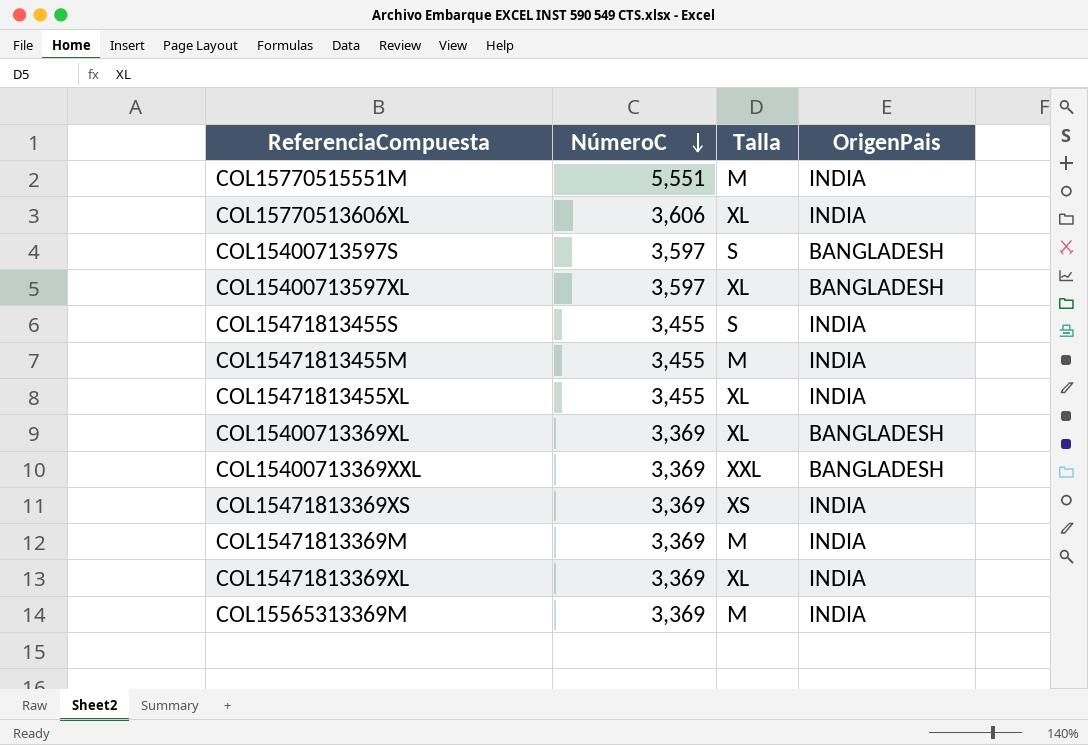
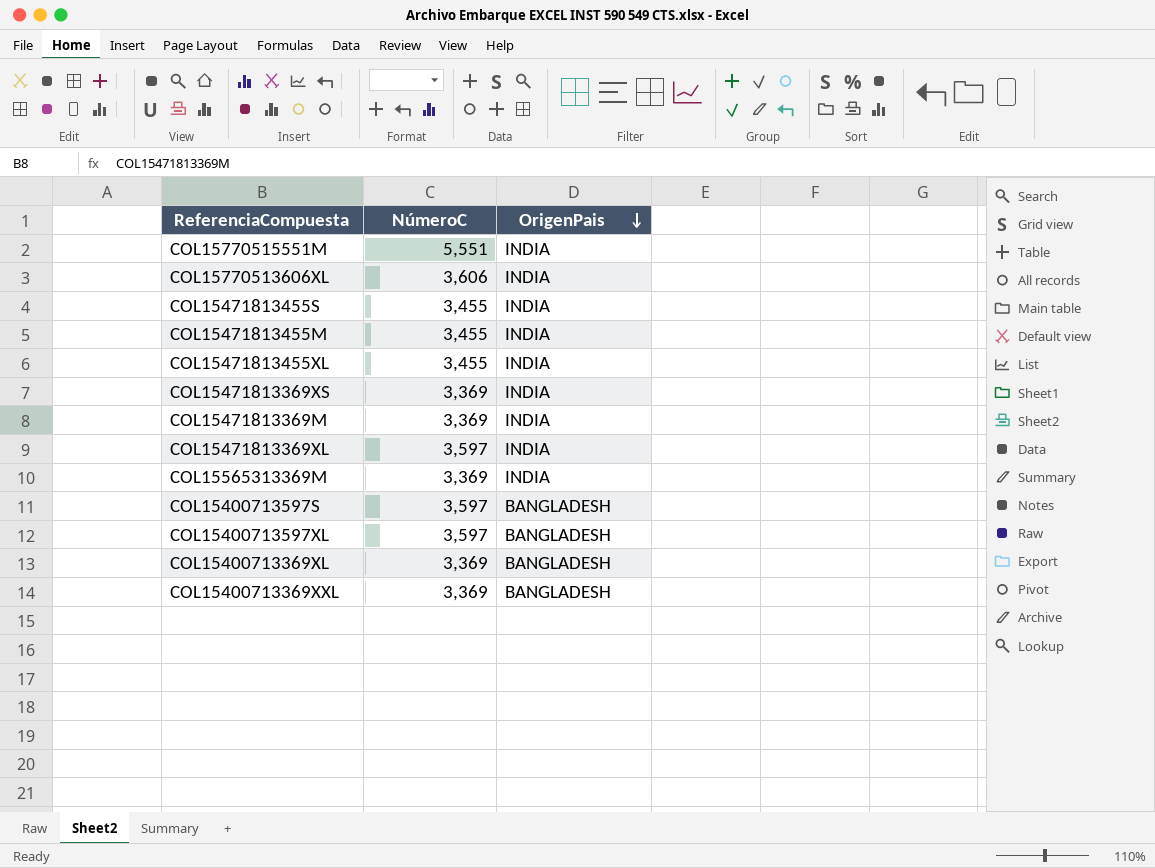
row order: NúmeroC descending -> OrigenPais descending
column Talla | position: 3 -> none
COL15471813369XL | NúmeroC: 3,369 -> 3,597

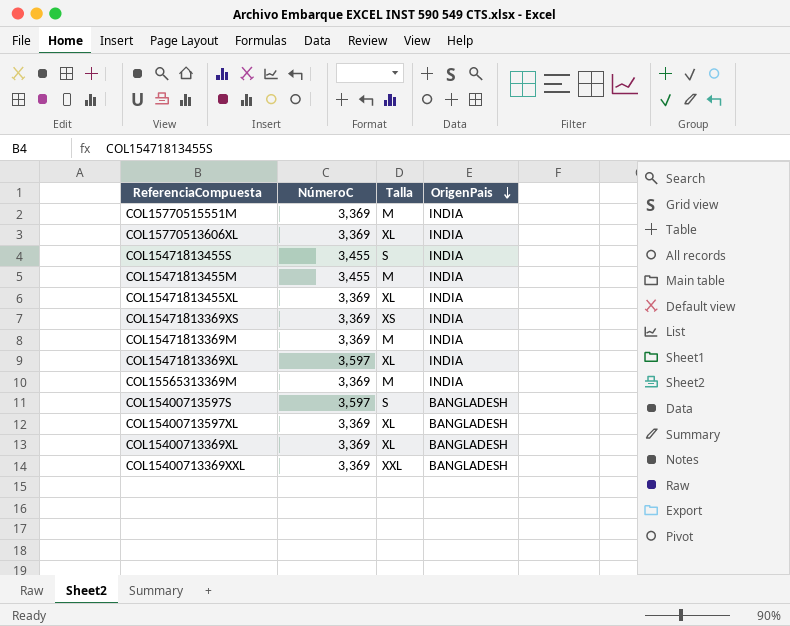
column Talla | position: none -> 3
COL15770515551M | NúmeroC: 5,551 -> 3,369
COL15770513606XL | NúmeroC: 3,606 -> 3,369
COL15471813455XL | NúmeroC: 3,455 -> 3,369
COL15400713597XL | NúmeroC: 3,597 -> 3,369

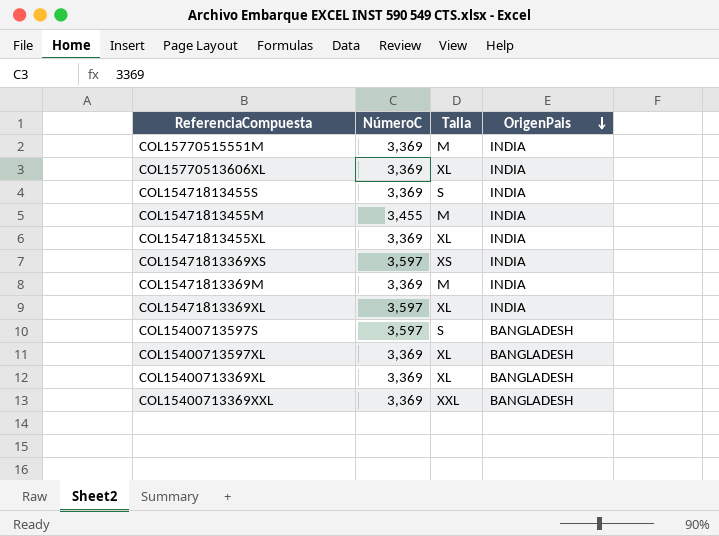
row COL15565313369M: 3,369 | M | INDIA -> none
COL15471813455S | NúmeroC: 3,455 -> 3,369
COL15471813369XS | NúmeroC: 3,369 -> 3,597

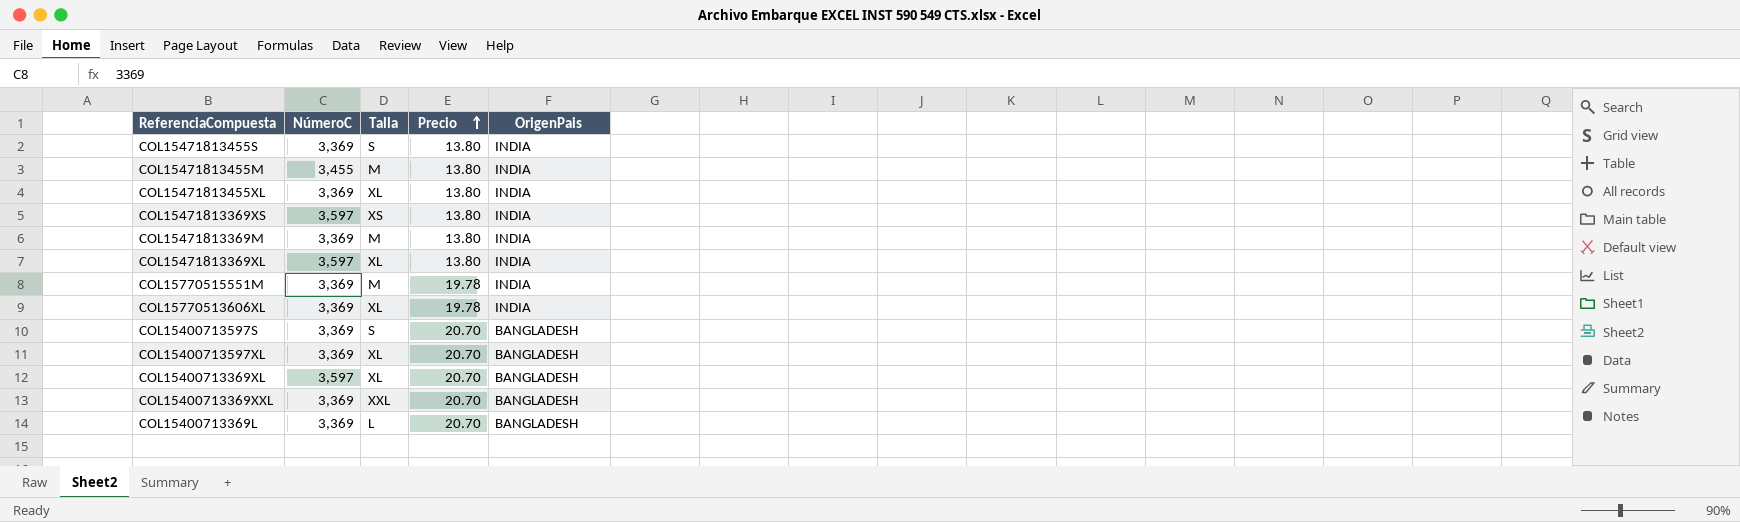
row order: OrigenPais descending -> Precio ascending
column Precio | position: none -> 4
COL15400713597S | NúmeroC: 3,597 -> 3,369
COL15400713369XL | NúmeroC: 3,369 -> 3,597
row COL15400713369L: none -> 3,369 | L | 20.70 | BANGLADESH

